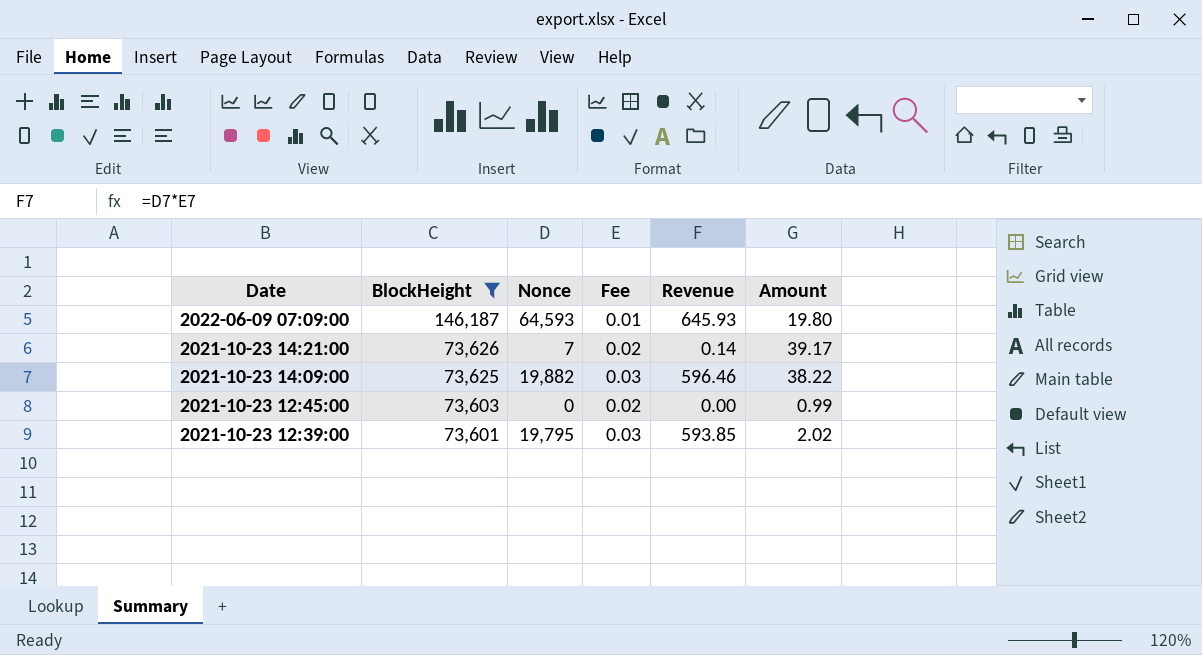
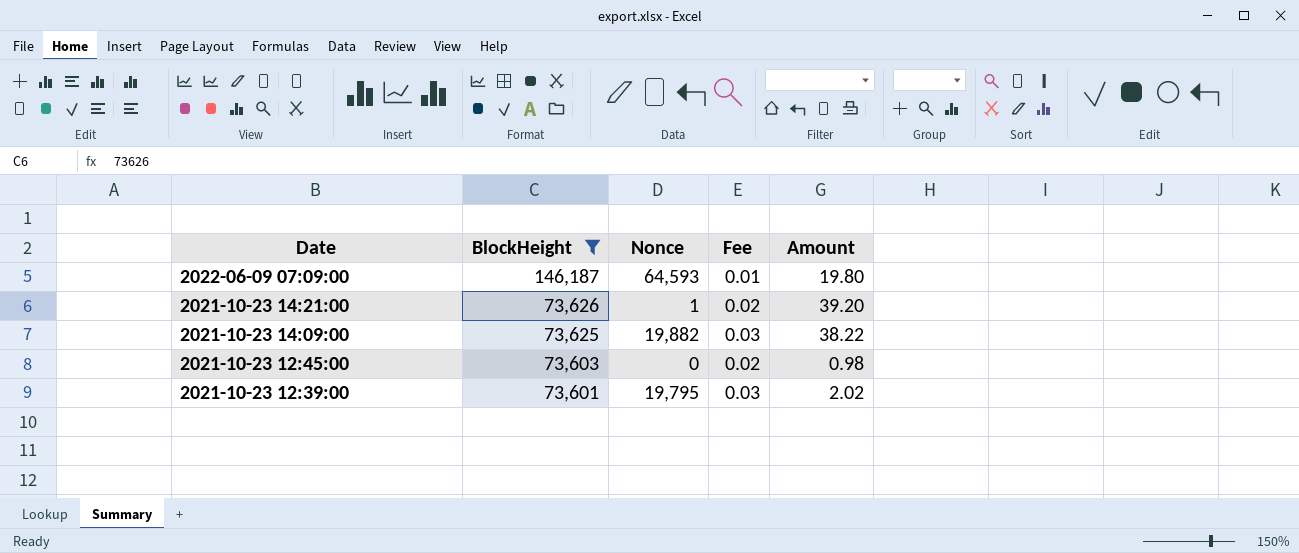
column Revenue | formula: [Nonce] * [Fee] -> none
2021-10-23 14:21:00 | Nonce: 7 -> 1
2021-10-23 14:21:00 | Amount: 39.17 -> 39.20
2021-10-23 12:45:00 | Amount: 0.99 -> 0.98

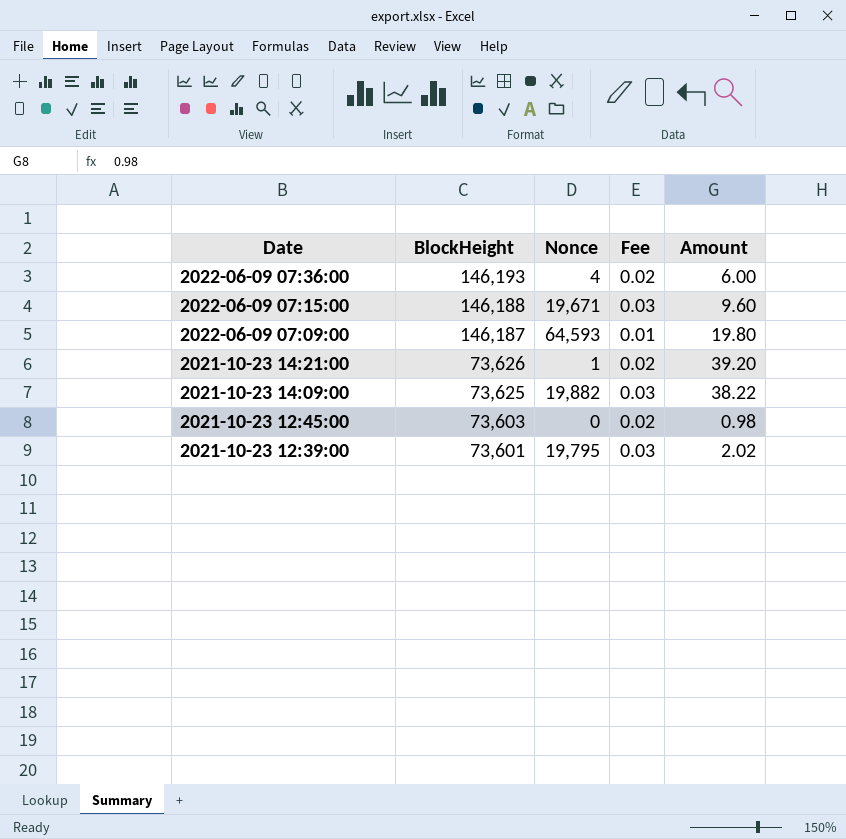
filter: BlockHeight <= 146,187 -> none

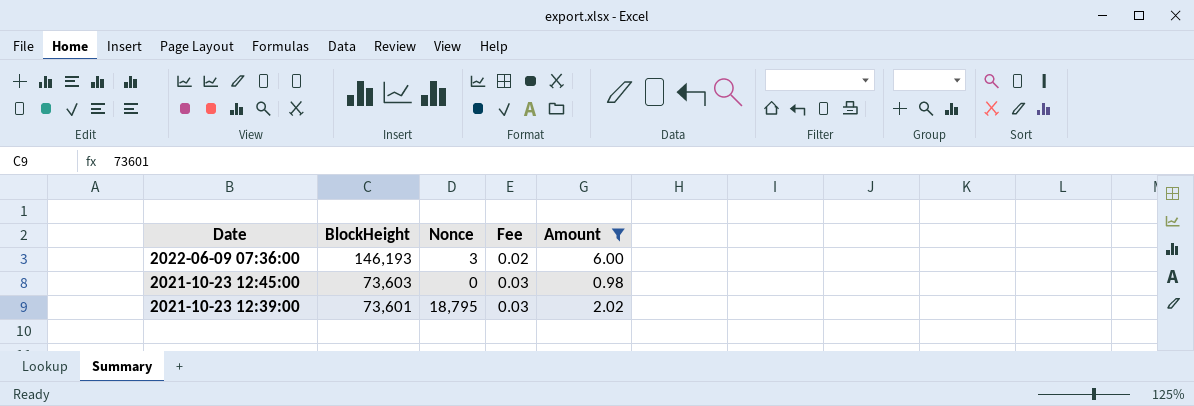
filter: none -> Amount <= 6.00
2022-06-09 07:36:00 | Nonce: 4 -> 3
2021-10-23 12:45:00 | Fee: 0.02 -> 0.03
2021-10-23 12:39:00 | Nonce: 19,795 -> 18,795

